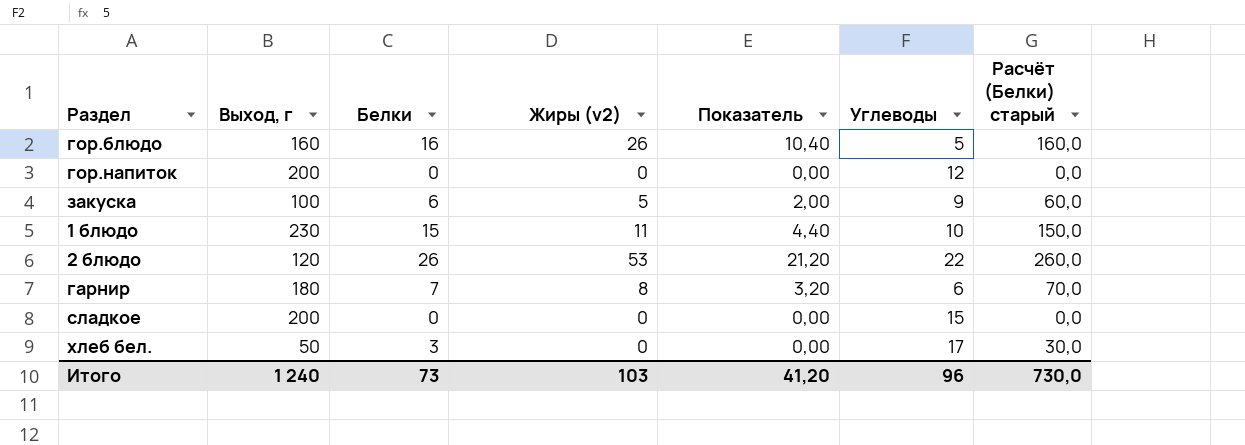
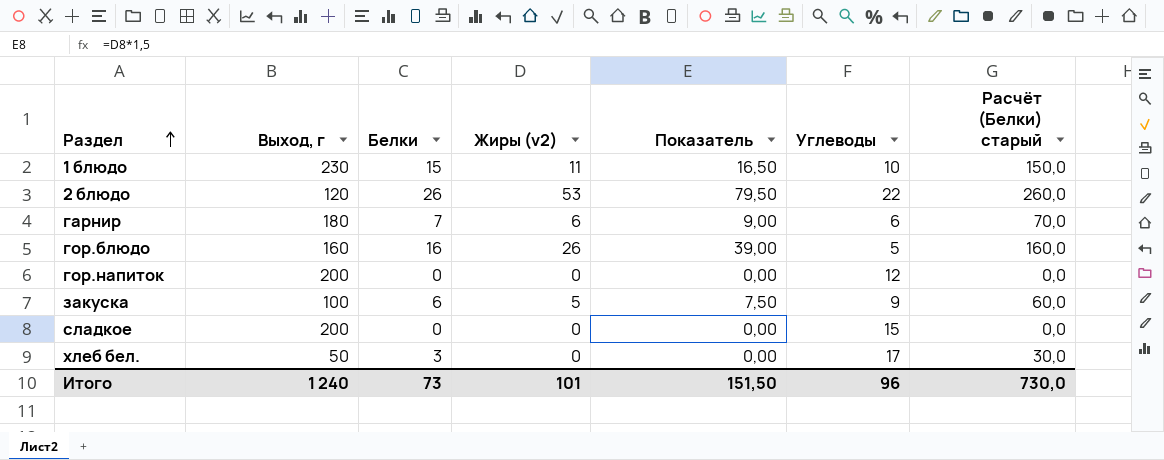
row order: none -> Раздел ascending
column Показатель | formula: [Жиры (v2)] * 0,4 -> [Жиры (v2)] * 1,5
гарнир | Жиры (v2): 8 -> 6
Итого | Жиры (v2): 103 -> 101
Итого | Показатель: 41,20 -> 151,50

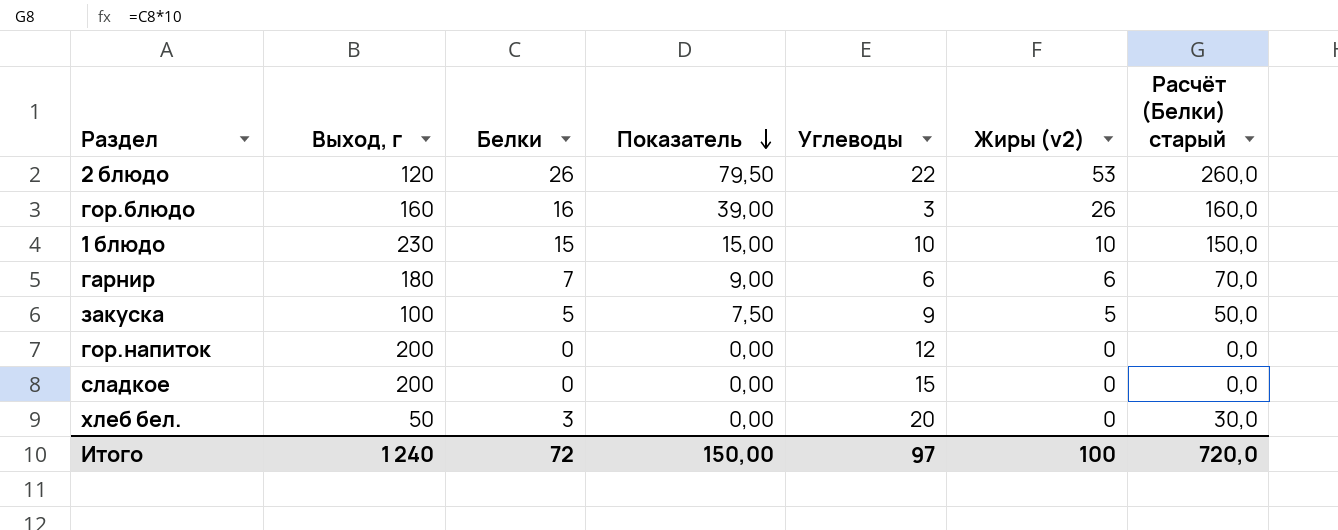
row order: Раздел ascending -> Показатель descending
column Жиры (v2) | position: 4 -> 6
гор.блюдо | Углеводы: 5 -> 3
1 блюдо | Показатель: 16,50 -> 15,00
1 блюдо | Жиры (v2): 11 -> 10
закуска | Белки: 6 -> 5
закуска | Расчёт (Белки) старый: 60,0 -> 50,0
хлеб бел. | Углеводы: 17 -> 20
Итого | Белки: 73 -> 72
Итого | Показатель: 151,50 -> 150,00
Итого | Углеводы: 96 -> 97
Итого | Жиры (v2): 101 -> 100
Итого | Расчёт (Белки) старый: 730,0 -> 720,0

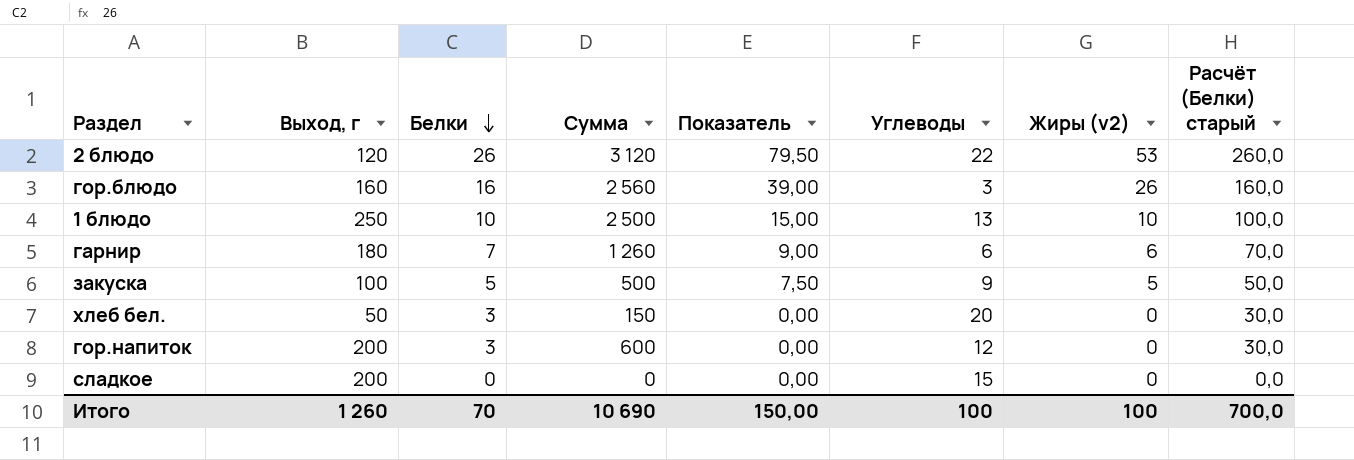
row order: Показатель descending -> Белки descending
column Сумма | formula: none -> [Выход, г] * [Белки]
1 блюдо | Выход, г: 230 -> 250
1 блюдо | Белки: 15 -> 10
1 блюдо | Углеводы: 10 -> 13
1 блюдо | Расчёт (Белки) старый: 150,0 -> 100,0
гор.напиток | Белки: 0 -> 3
гор.напиток | Расчёт (Белки) старый: 0,0 -> 30,0
Итого | Выход, г: 1 240 -> 1 260
Итого | Белки: 72 -> 70
Итого | Углеводы: 97 -> 100
Итого | Расчёт (Белки) старый: 720,0 -> 700,0

